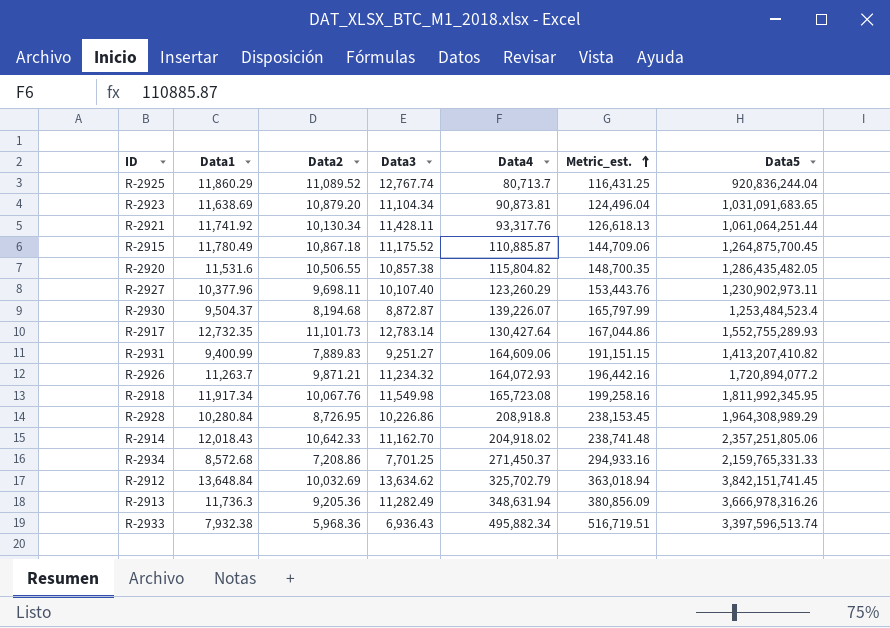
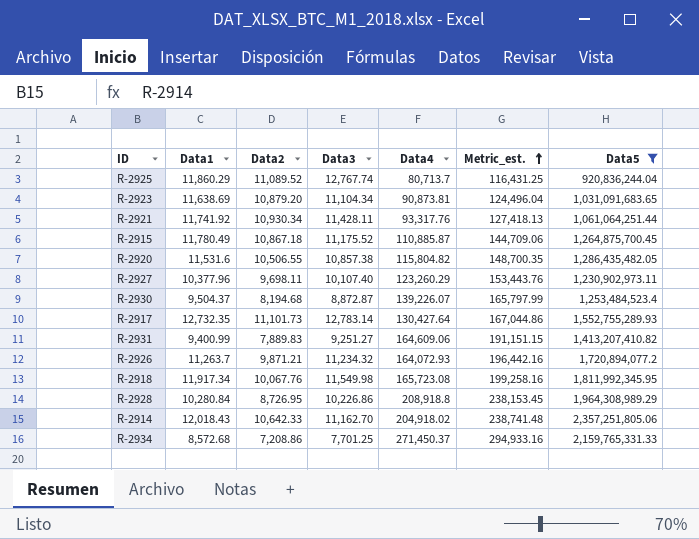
filter: none -> Data5 <= 2,357,251,805.06
R-2921 | Data2: 10,130.34 -> 10,930.34
R-2921 | Metric_est.: 126,618.13 -> 127,418.13

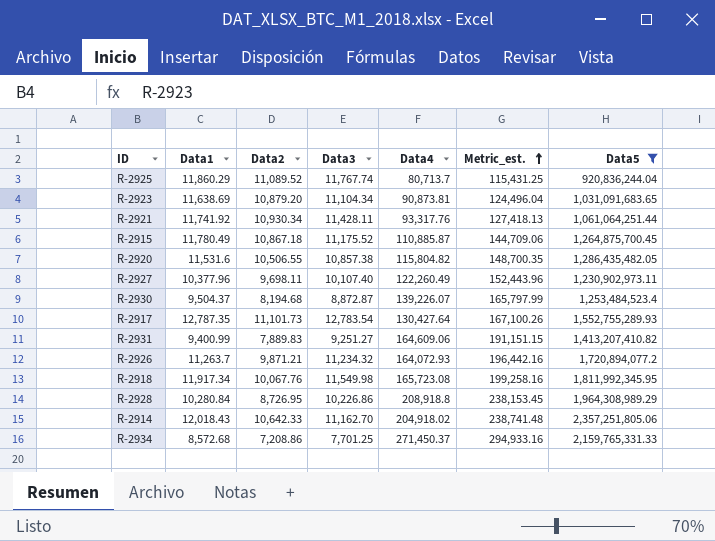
R-2925 | Data3: 12,767.74 -> 11,767.74
R-2925 | Metric_est.: 116,431.25 -> 115,431.25
R-2927 | Data4: 123,260.29 -> 122,260.49
R-2927 | Metric_est.: 153,443.76 -> 152,443.96
R-2917 | Data1: 12,732.35 -> 12,787.35
R-2917 | Data3: 12,783.14 -> 12,783.54
R-2917 | Metric_est.: 167,044.86 -> 167,100.26

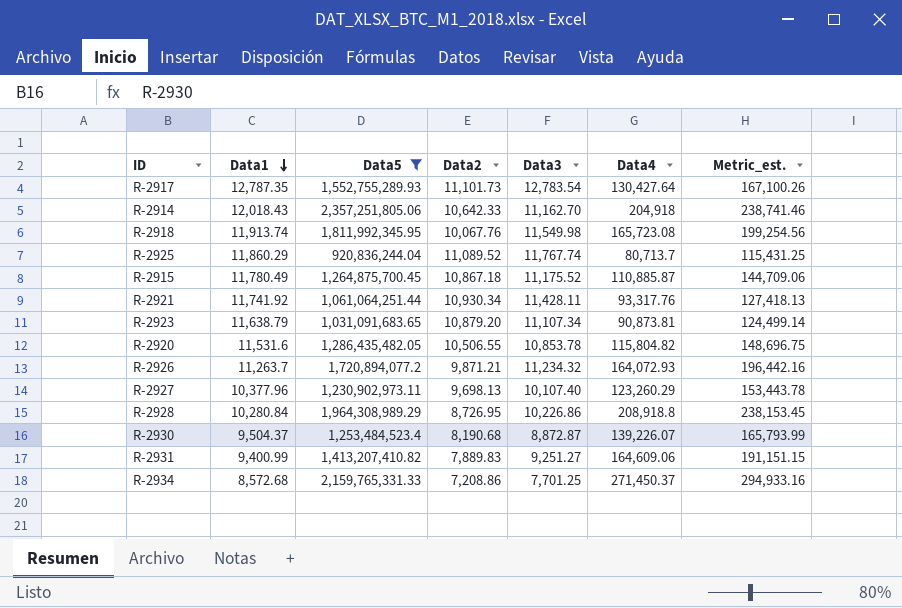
row order: Metric_est. ascending -> Data1 descending
column Data5 | position: 7 -> 3
R-2914 | Data4: 204,918.02 -> 204,918
R-2914 | Metric_est.: 238,741.48 -> 238,741.46
R-2918 | Data1: 11,917.34 -> 11,913.74
R-2918 | Metric_est.: 199,258.16 -> 199,254.56
R-2923 | Data1: 11,638.69 -> 11,638.79
R-2923 | Data3: 11,104.34 -> 11,107.34
R-2923 | Metric_est.: 124,496.04 -> 124,499.14
R-2920 | Data3: 10,857.38 -> 10,853.78
R-2920 | Metric_est.: 148,700.35 -> 148,696.75
R-2927 | Data2: 9,698.11 -> 9,698.13
R-2927 | Data4: 122,260.49 -> 123,260.29
R-2927 | Metric_est.: 152,443.96 -> 153,443.78
R-2930 | Data2: 8,194.68 -> 8,190.68
R-2930 | Metric_est.: 165,797.99 -> 165,793.99

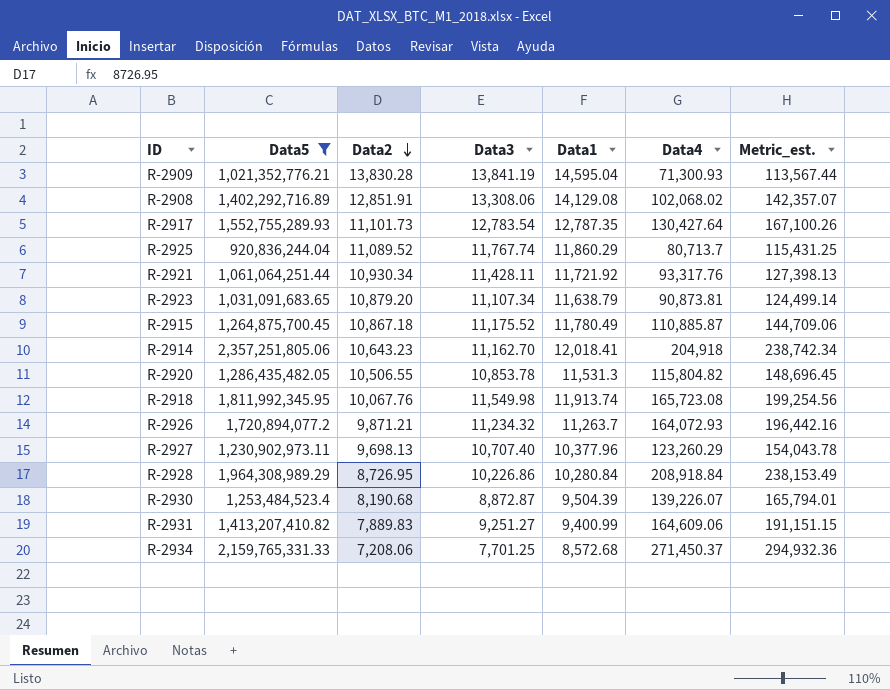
row order: Data1 descending -> Data2 descending
column Data1 | position: 2 -> 5
row R-2909: none -> 1,021,352,776.21 | 13,830.28 | 13,841.19 | 14,595.04 | 71,300.93 | 113,567.44
row R-2908: none -> 1,402,292,716.89 | 12,851.91 | 13,308.06 | 14,129.08 | 102,068.02 | 142,357.07
R-2921 | Data1: 11,741.92 -> 11,721.92
R-2921 | Metric_est.: 127,418.13 -> 127,398.13
R-2914 | Data2: 10,642.33 -> 10,643.23
R-2914 | Data1: 12,018.43 -> 12,018.41
R-2914 | Metric_est.: 238,741.46 -> 238,742.34
R-2920 | Data1: 11,531.6 -> 11,531.3
R-2920 | Metric_est.: 148,696.75 -> 148,696.45
R-2927 | Data3: 10,107.40 -> 10,707.40
R-2927 | Metric_est.: 153,443.78 -> 154,043.78
R-2928 | Data4: 208,918.8 -> 208,918.84
R-2928 | Metric_est.: 238,153.45 -> 238,153.49
R-2930 | Data1: 9,504.37 -> 9,504.39
R-2930 | Metric_est.: 165,793.99 -> 165,794.01
R-2934 | Data2: 7,208.86 -> 7,208.06
R-2934 | Metric_est.: 294,933.16 -> 294,932.36

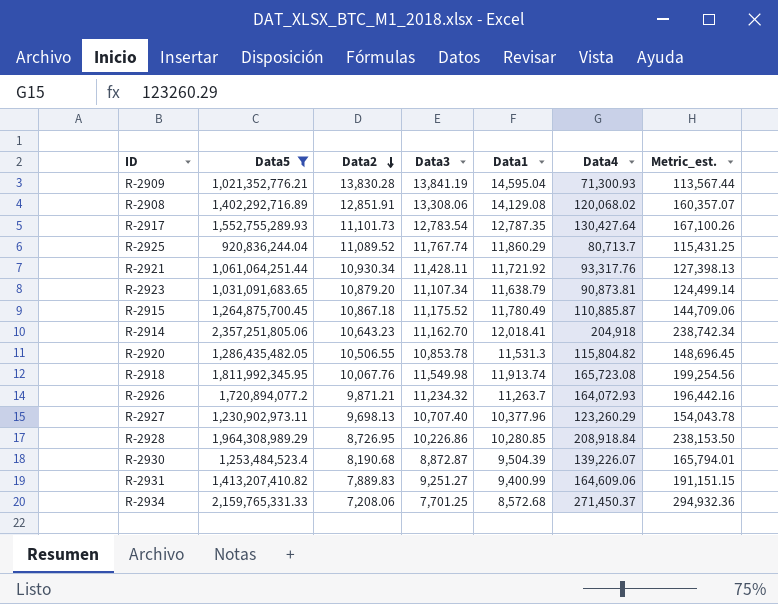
R-2908 | Data4: 102,068.02 -> 120,068.02
R-2908 | Metric_est.: 142,357.07 -> 160,357.07
R-2928 | Data1: 10,280.84 -> 10,280.85
R-2928 | Metric_est.: 238,153.49 -> 238,153.50

